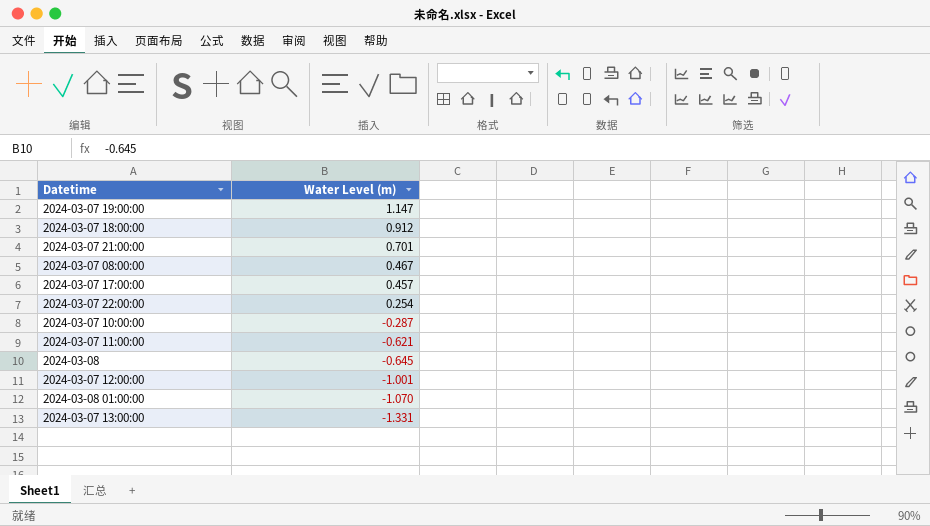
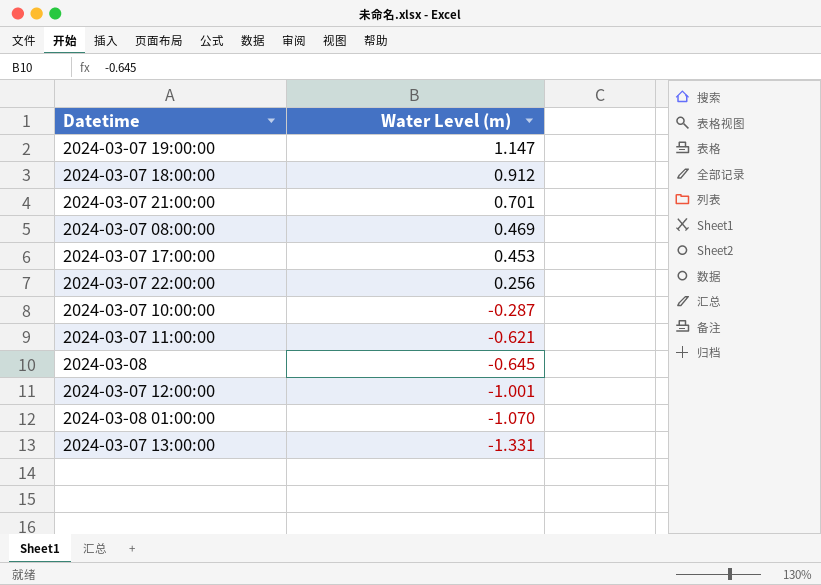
2024-03-07 08:00:00 | Water Level (m): 0.467 -> 0.469
2024-03-07 17:00:00 | Water Level (m): 0.457 -> 0.453
2024-03-07 22:00:00 | Water Level (m): 0.254 -> 0.256

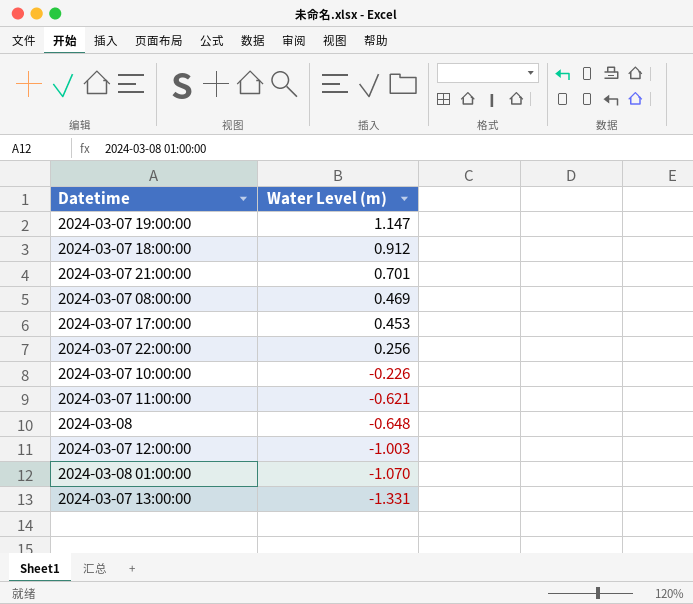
2024-03-07 10:00:00 | Water Level (m): -0.287 -> -0.226
2024-03-08 | Water Level (m): -0.645 -> -0.648
2024-03-07 12:00:00 | Water Level (m): -1.001 -> -1.003

